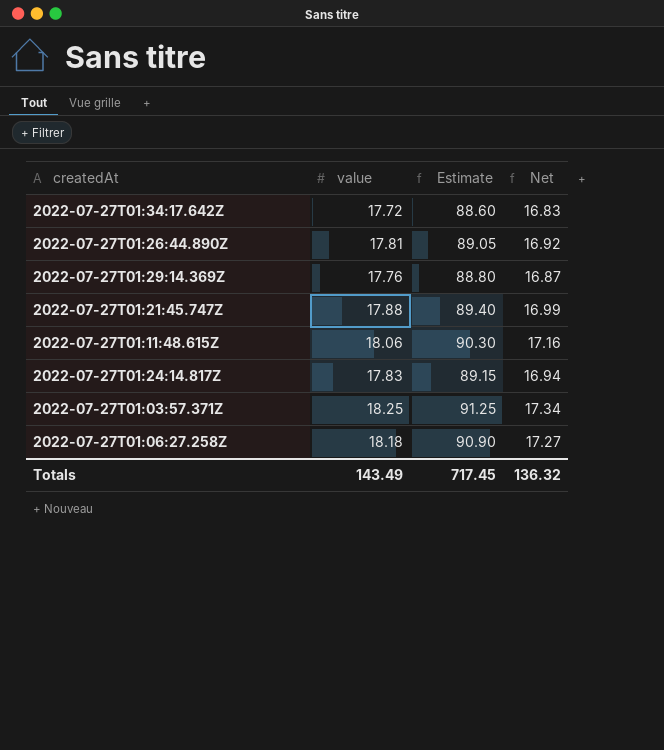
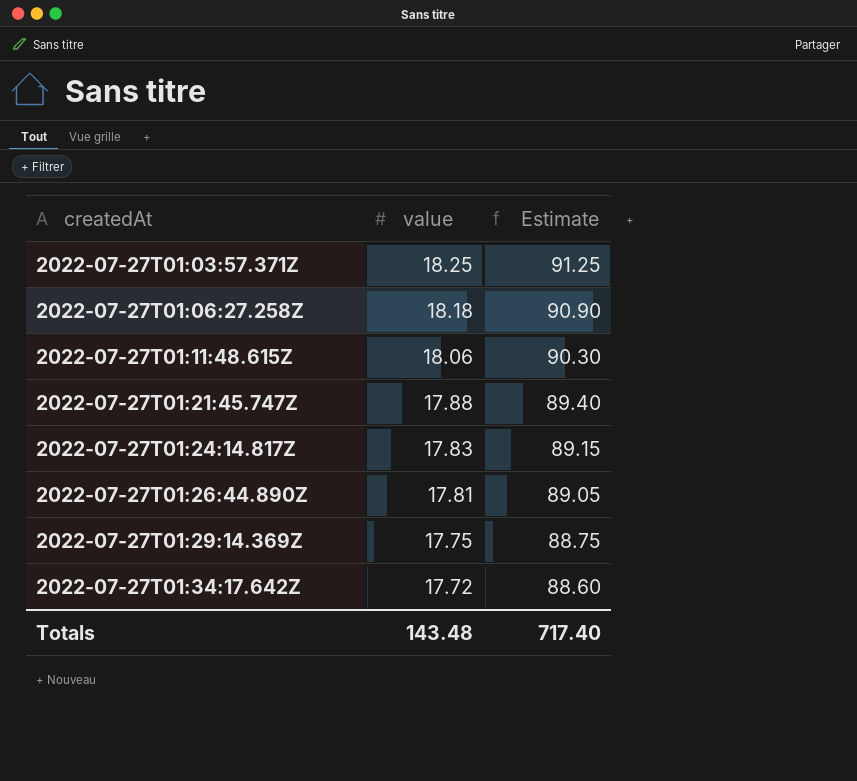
row order: none -> createdAt ascending
column Net | formula: [value] * 0.95 -> none
2022-07-27T01:29:14.369Z | value: 17.76 -> 17.75
2022-07-27T01:29:14.369Z | Estimate: 88.80 -> 88.75
Totals | value: 143.49 -> 143.48
Totals | Estimate: 717.45 -> 717.40

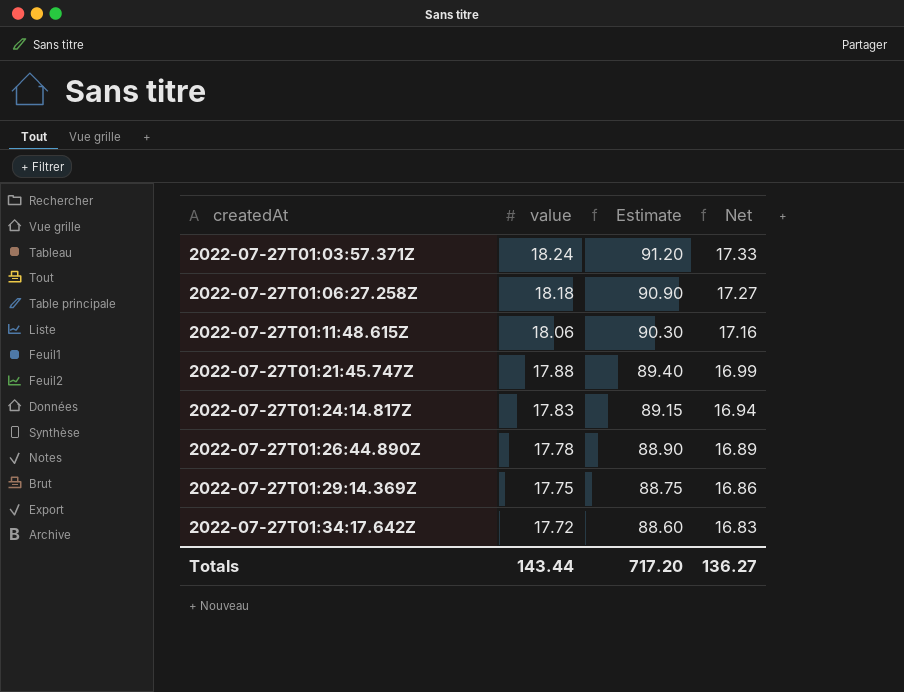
column Net | formula: none -> [value] * 0.95
2022-07-27T01:03:57.371Z | value: 18.25 -> 18.24
2022-07-27T01:03:57.371Z | Estimate: 91.25 -> 91.20
2022-07-27T01:26:44.890Z | value: 17.81 -> 17.78
2022-07-27T01:26:44.890Z | Estimate: 89.05 -> 88.90
Totals | value: 143.48 -> 143.44
Totals | Estimate: 717.40 -> 717.20

